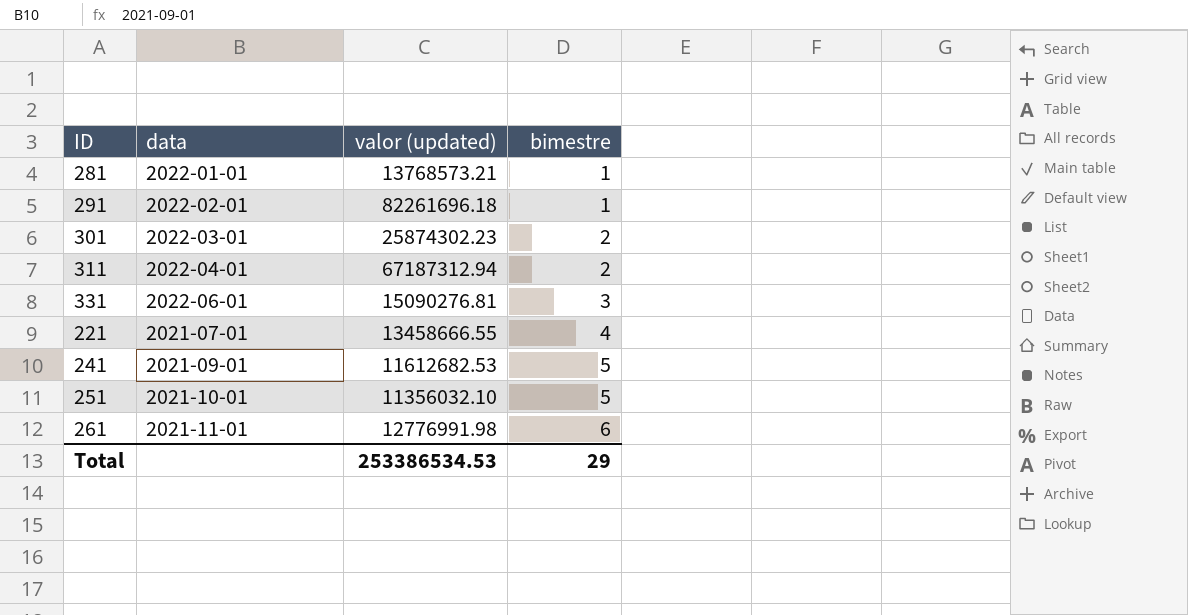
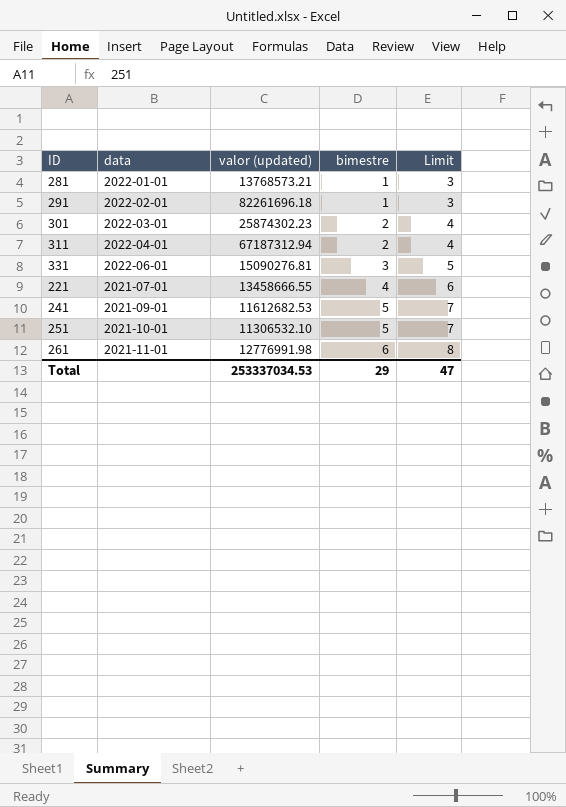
column Limit | formula: none -> [bimestre] + 2
251 | valor (updated): 11356032.10 -> 11306532.10
Total | valor (updated): 253386534.53 -> 253337034.53

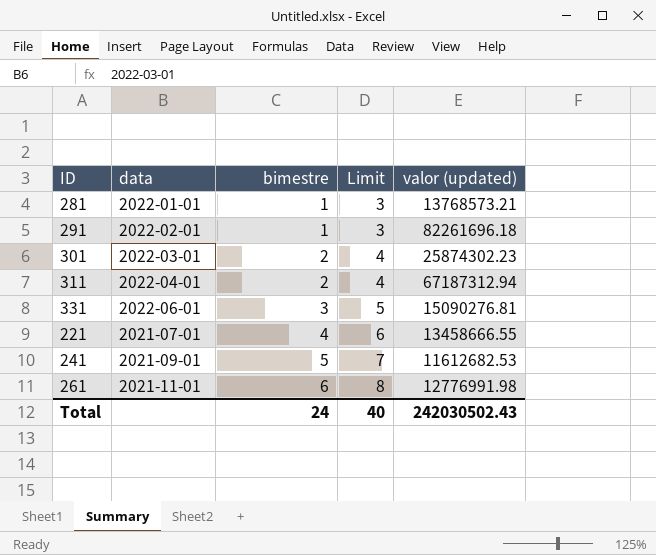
column valor (updated) | position: 3 -> 5
row 251: 2021-10-01 | 11306532.10 | 5 | 7 -> none
Total | bimestre: 29 -> 24
Total | Limit: 47 -> 40
Total | valor (updated): 253337034.53 -> 242030502.43

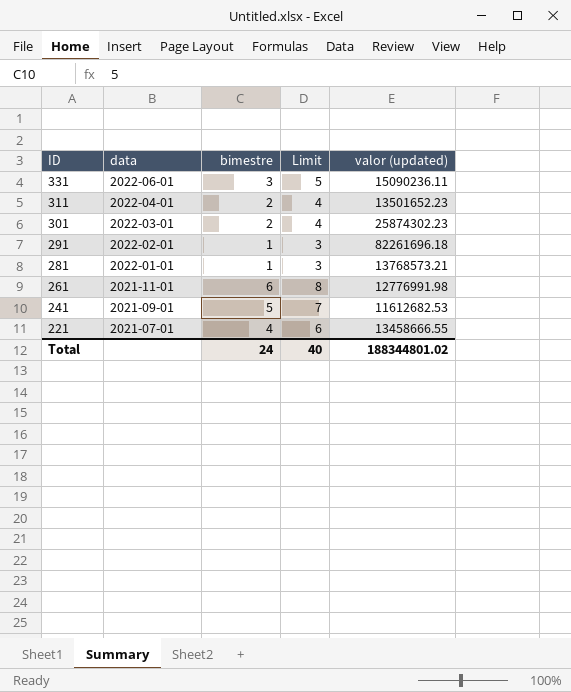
row order: bimestre ascending -> ID descending
331 | valor (updated): 15090276.81 -> 15090236.11
311 | valor (updated): 67187312.94 -> 13501652.23
Total | valor (updated): 242030502.43 -> 188344801.02

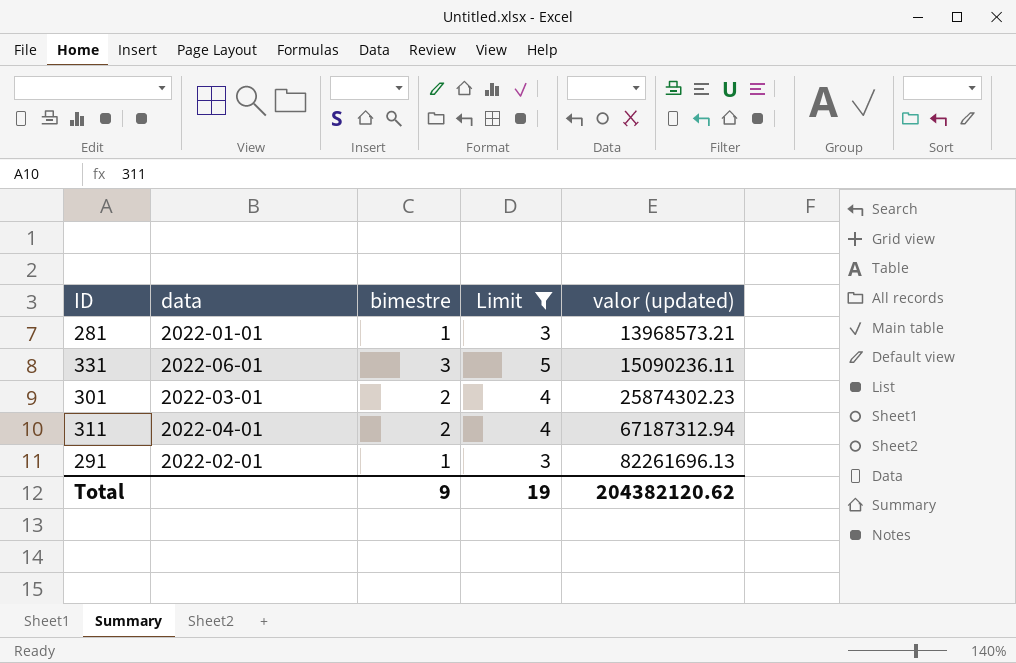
filter: none -> Limit <= 5
row order: ID descending -> valor (updated) ascending
281 | valor (updated): 13768573.21 -> 13968573.21
311 | valor (updated): 13501652.23 -> 67187312.94
291 | valor (updated): 82261696.18 -> 82261696.13
Total | bimestre: 24 -> 9
Total | Limit: 40 -> 19
Total | valor (updated): 188344801.02 -> 204382120.62

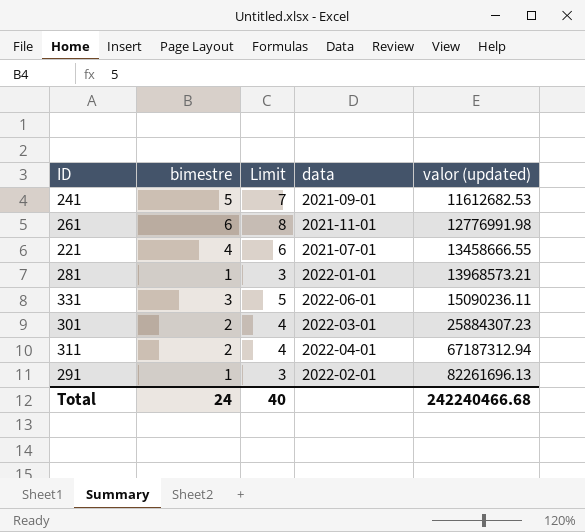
filter: Limit <= 5 -> none
column data | position: 2 -> 4
301 | valor (updated): 25874302.23 -> 25884307.23
Total | bimestre: 9 -> 24
Total | Limit: 19 -> 40
Total | valor (updated): 204382120.62 -> 242240466.68

